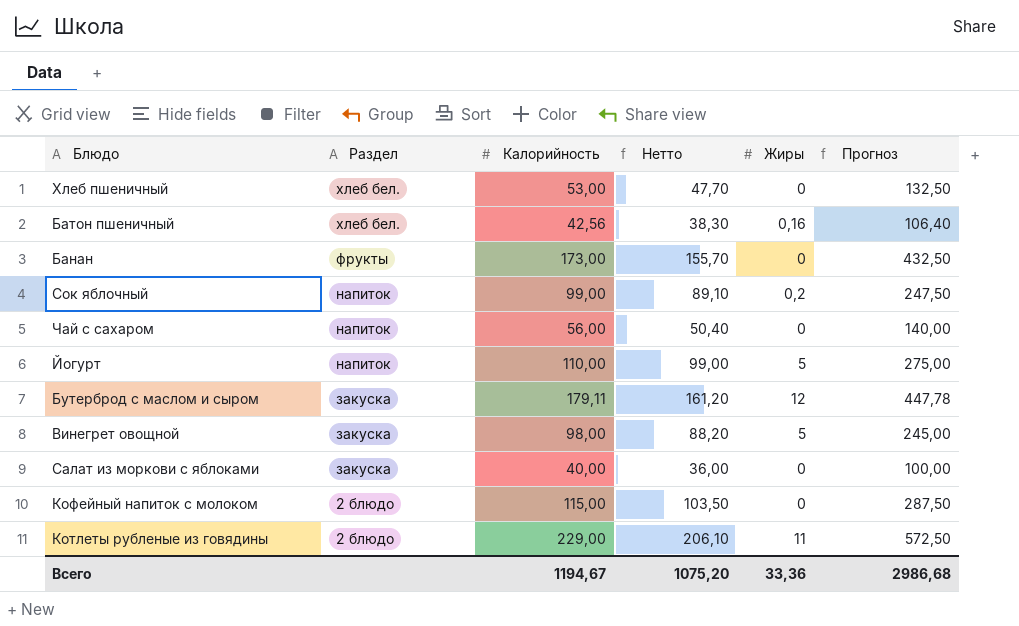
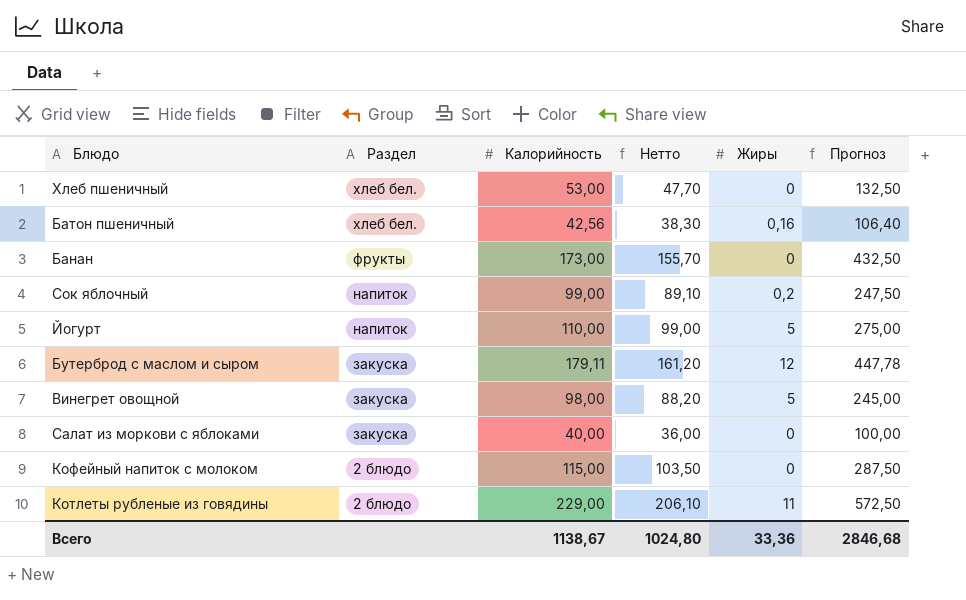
row Чай с сахаром: напиток | 56,00 | 50,40 | 0 | 140,00 -> none
Всего | Калорийность: 1194,67 -> 1138,67
Всего | Нетто: 1075,20 -> 1024,80
Всего | Прогноз: 2986,68 -> 2846,68

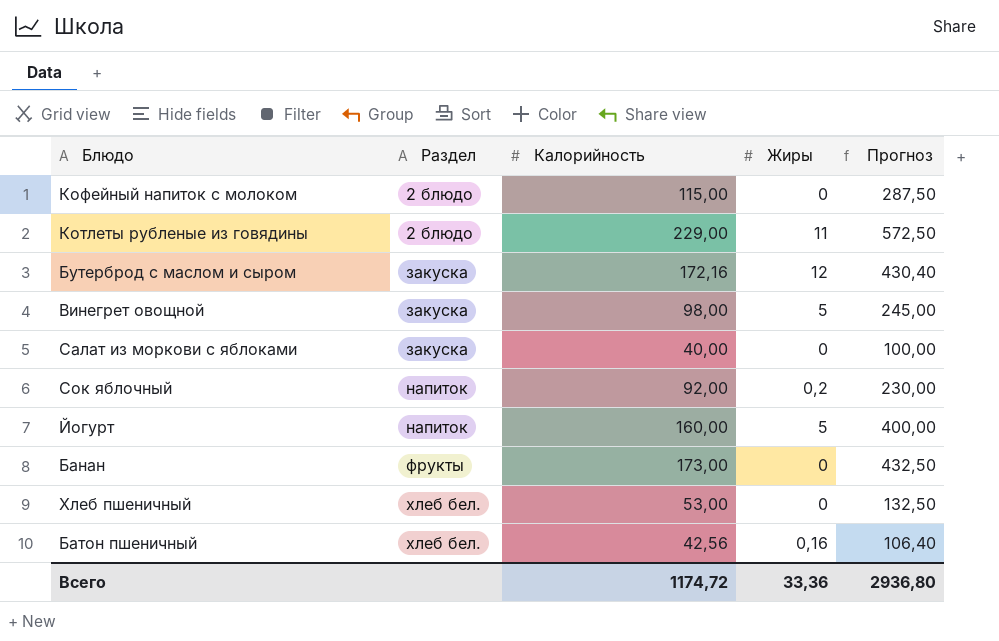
row order: Раздел descending -> Раздел ascending
column Нетто | formula: [Калорийность] * 0,9 -> none
Бутерброд с маслом и сыром | Калорийность: 179,11 -> 172,16
Бутерброд с маслом и сыром | Прогноз: 447,78 -> 430,40
Сок яблочный | Калорийность: 99,00 -> 92,00
Сок яблочный | Прогноз: 247,50 -> 230,00
Йогурт | Калорийность: 110,00 -> 160,00
Йогурт | Прогноз: 275,00 -> 400,00
Всего | Калорийность: 1138,67 -> 1174,72
Всего | Прогноз: 2846,68 -> 2936,80

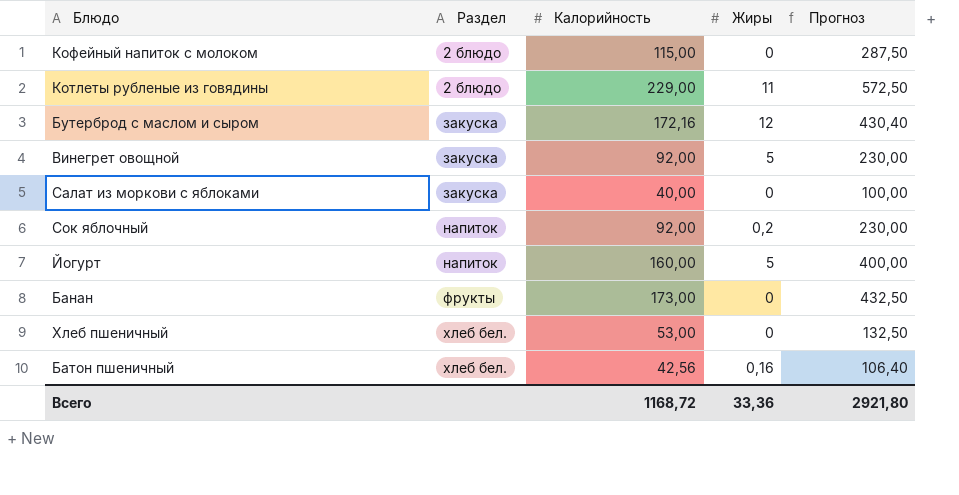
Винегрет овощной | Калорийность: 98,00 -> 92,00
Винегрет овощной | Прогноз: 245,00 -> 230,00
Всего | Калорийность: 1174,72 -> 1168,72
Всего | Прогноз: 2936,80 -> 2921,80

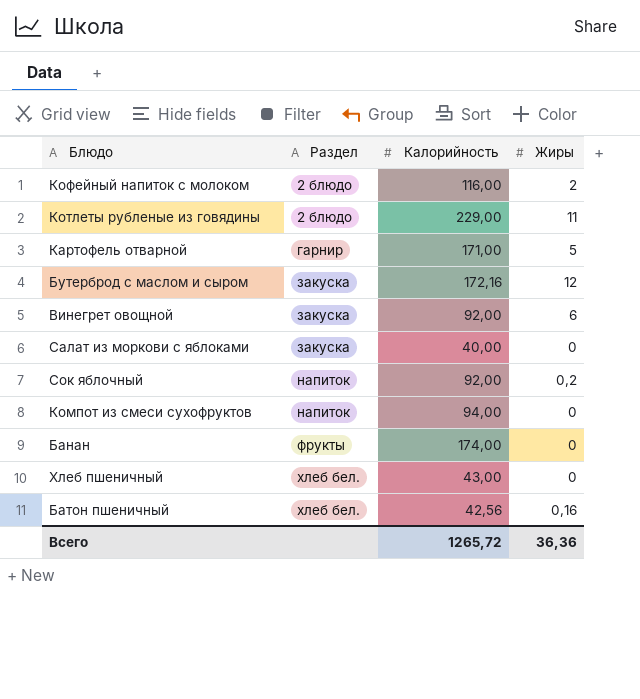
column Прогноз | formula: [Калорийность] * 2,5 -> none
row Йогурт: напиток | 160,00 | 5 | 400,00 -> none
Кофейный напиток с молоком | Калорийность: 115,00 -> 116,00
Кофейный напиток с молоком | Жиры: 0 -> 2
row Картофель отварной: none -> гарнир | 171,00 | 5
Винегрет овощной | Жиры: 5 -> 6
row Компот из смеси сухофруктов: none -> напиток | 94,00 | 0
Банан | Калорийность: 173,00 -> 174,00
Хлеб пшеничный | Калорийность: 53,00 -> 43,00
Всего | Калорийность: 1168,72 -> 1265,72
Всего | Жиры: 33,36 -> 36,36

